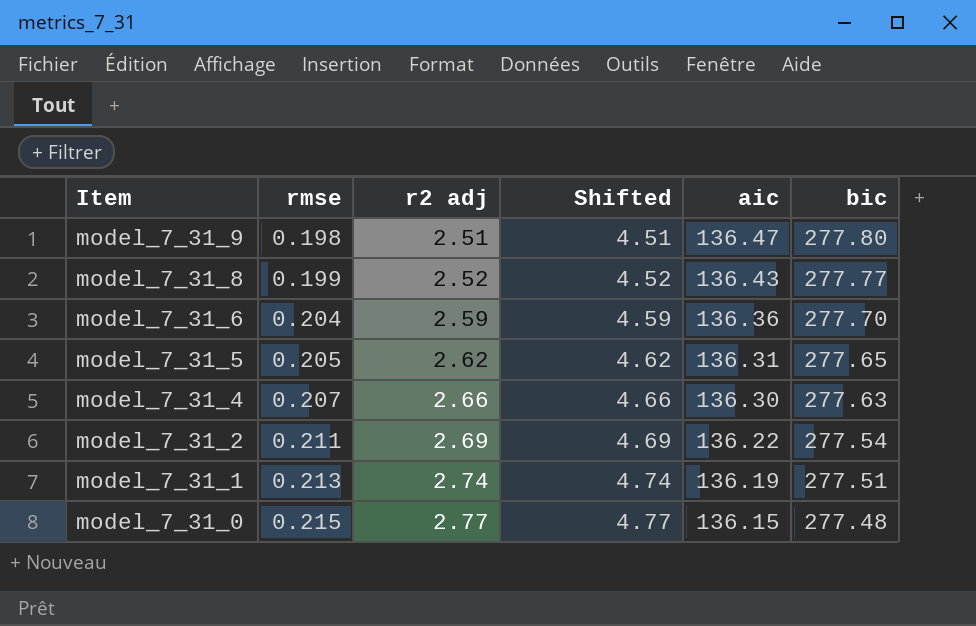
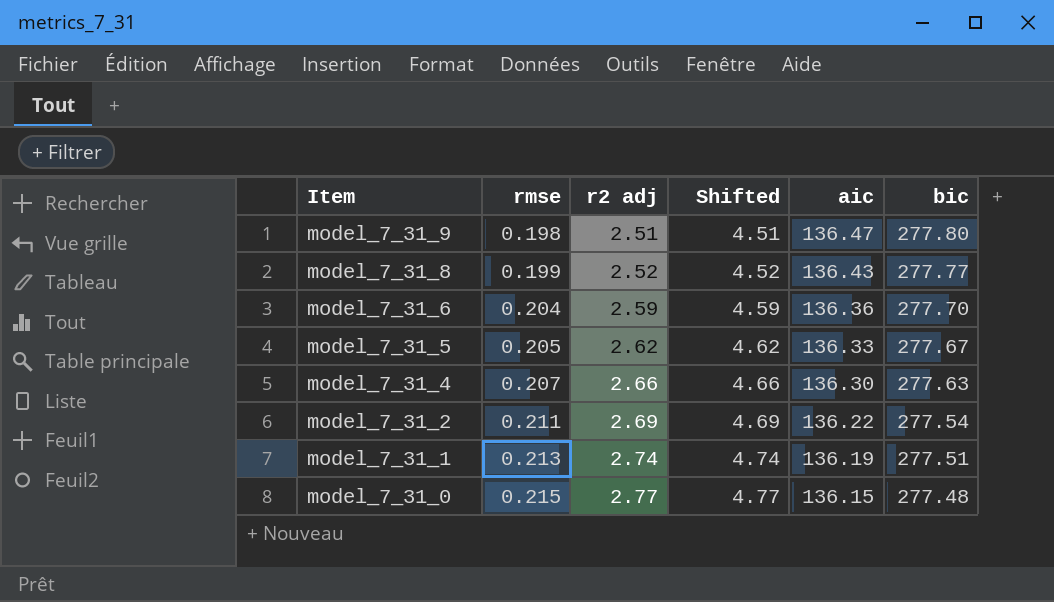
model_7_31_5 | aic: 136.31 -> 136.33
model_7_31_5 | bic: 277.65 -> 277.67

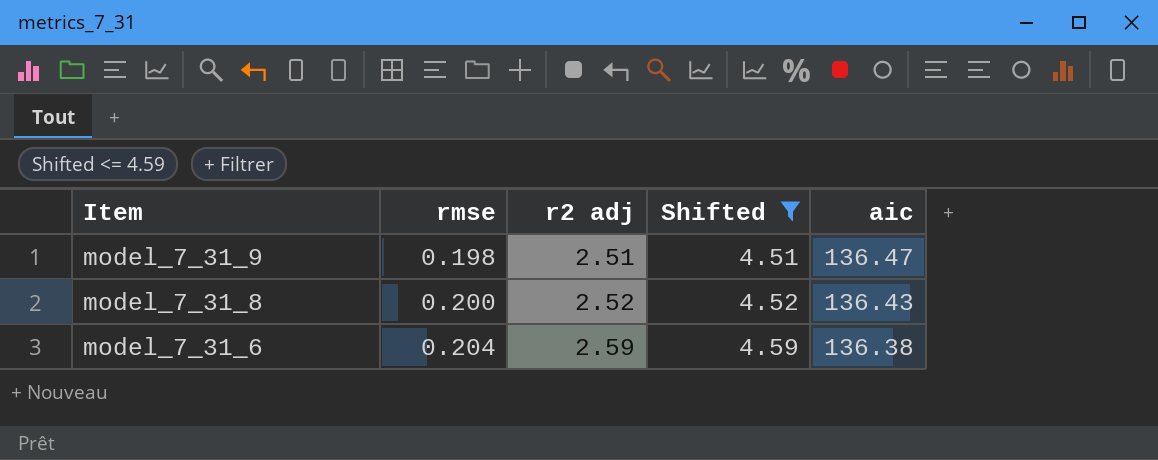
filter: none -> Shifted <= 4.59
column bic | position: 6 -> none
model_7_31_8 | rmse: 0.199 -> 0.200
model_7_31_6 | aic: 136.36 -> 136.38

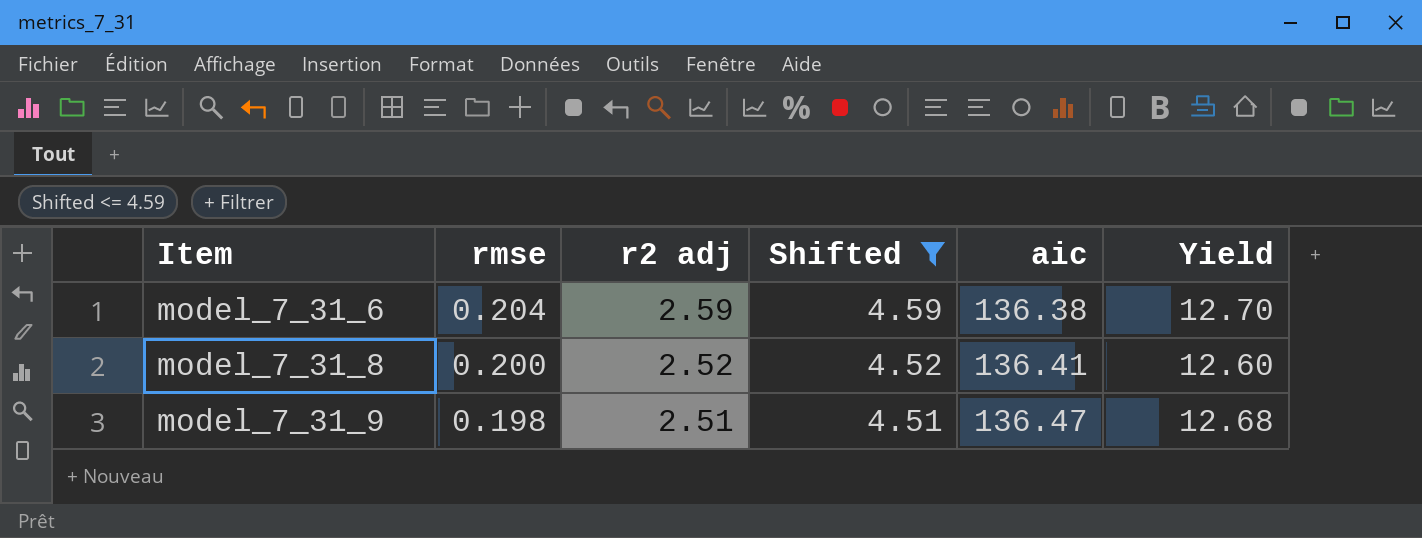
row order: Item descending -> Item ascending
column Yield | formula: none -> [r2 adj] / [rmse]
model_7_31_8 | aic: 136.43 -> 136.41

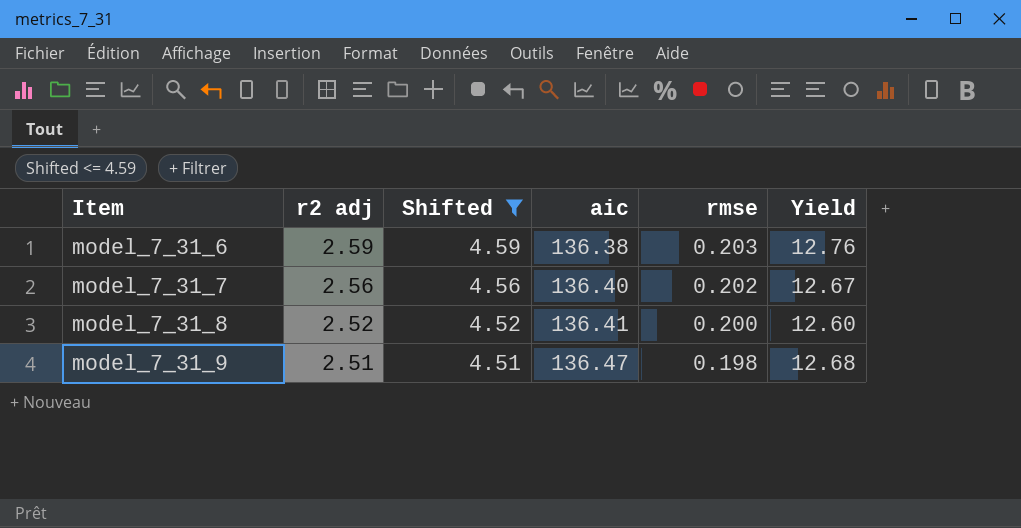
column rmse | position: 2 -> 5
model_7_31_6 | rmse: 0.204 -> 0.203
model_7_31_6 | Yield: 12.70 -> 12.76
row model_7_31_7: none -> 2.56 | 4.56 | 136.40 | 0.202 | 12.67

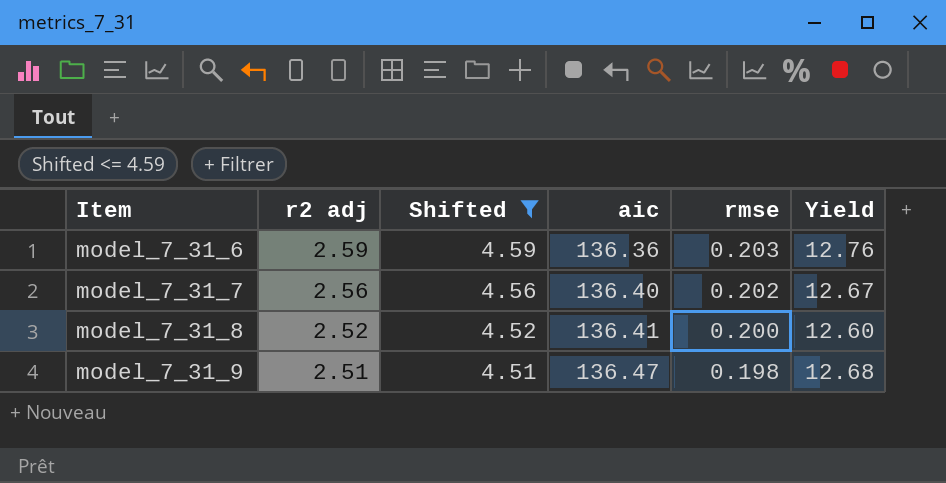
model_7_31_6 | aic: 136.38 -> 136.36

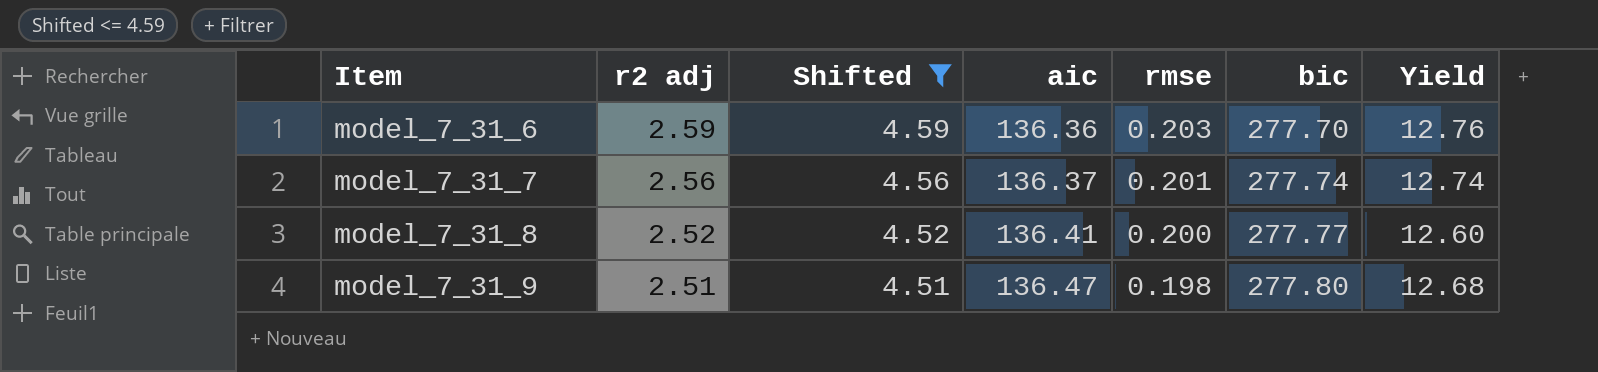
column bic | position: none -> 6
model_7_31_7 | aic: 136.40 -> 136.37
model_7_31_7 | rmse: 0.202 -> 0.201
model_7_31_7 | Yield: 12.67 -> 12.74

